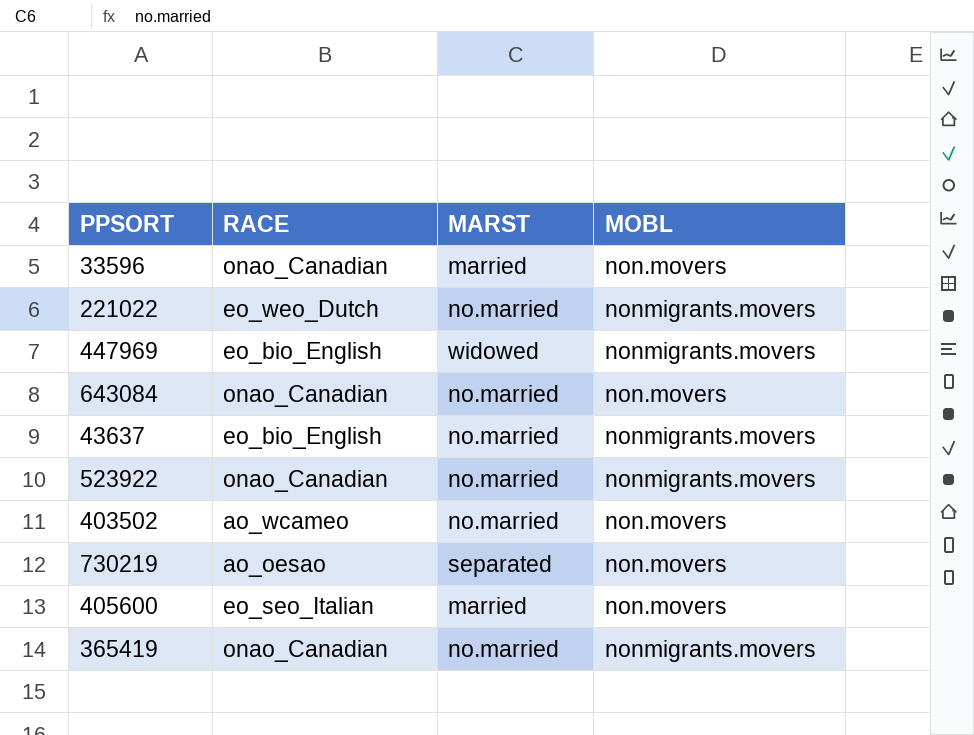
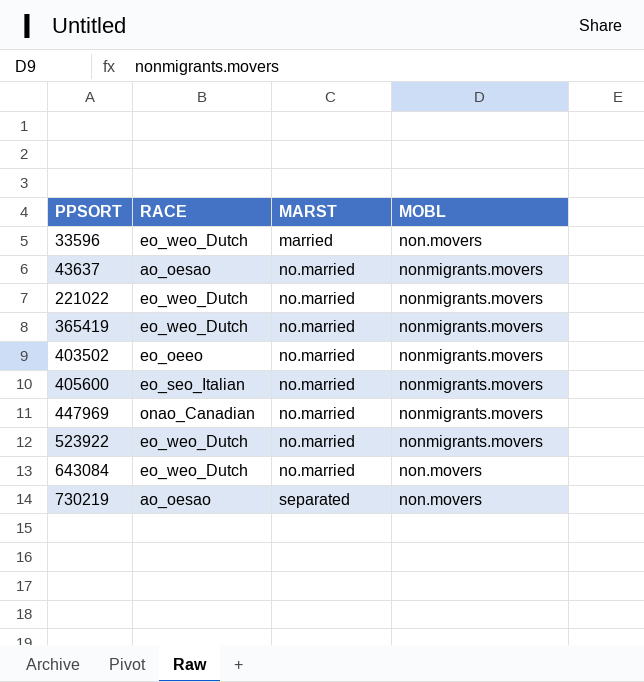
row order: none -> PPSORT ascending
33596 | RACE: onao_Canadian -> eo_weo_Dutch
43637 | RACE: eo_bio_English -> ao_oesao
365419 | RACE: onao_Canadian -> eo_weo_Dutch
403502 | RACE: ao_wcameo -> eo_oeeo
403502 | MOBL: non.movers -> nonmigrants.movers
405600 | MARST: married -> no.married
405600 | MOBL: non.movers -> nonmigrants.movers
447969 | RACE: eo_bio_English -> onao_Canadian
447969 | MARST: widowed -> no.married
523922 | RACE: onao_Canadian -> eo_weo_Dutch
643084 | RACE: onao_Canadian -> eo_weo_Dutch

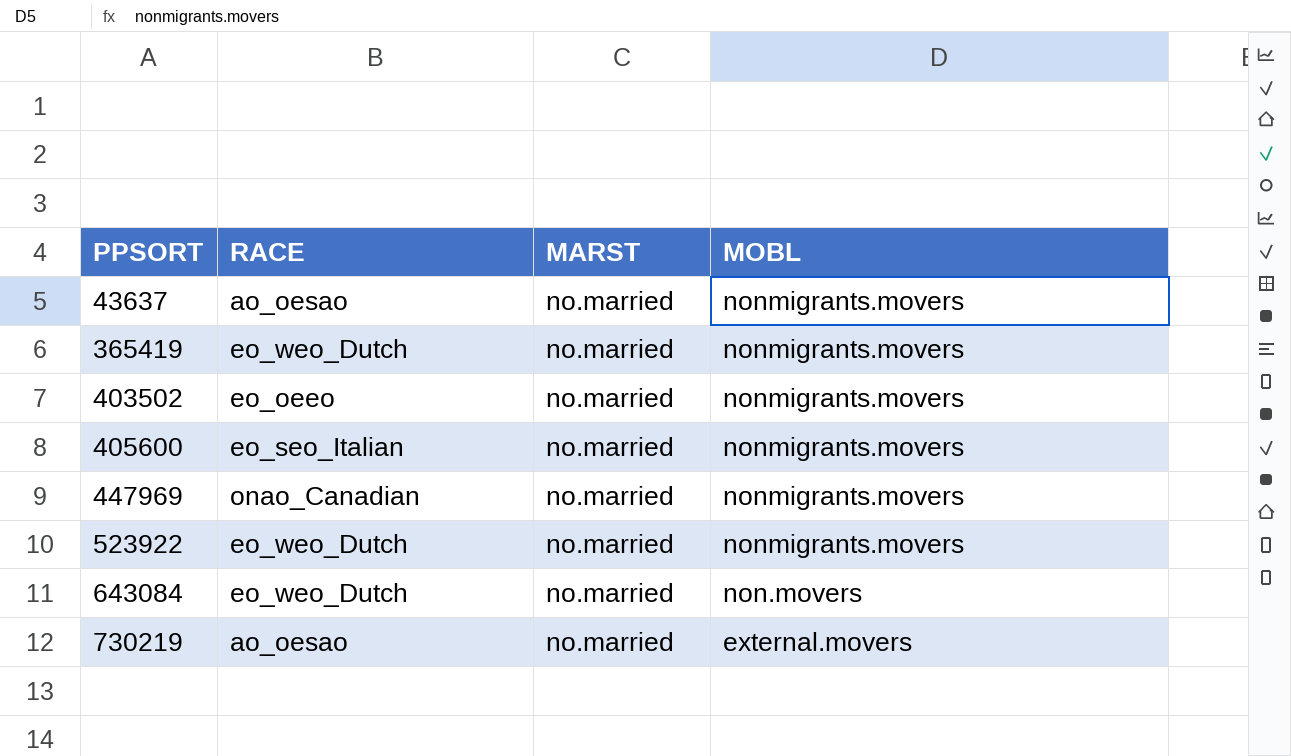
row 33596: eo_weo_Dutch | married | non.movers -> none
row 221022: eo_weo_Dutch | no.married | nonmigrants.movers -> none
730219 | MARST: separated -> no.married
730219 | MOBL: non.movers -> external.movers

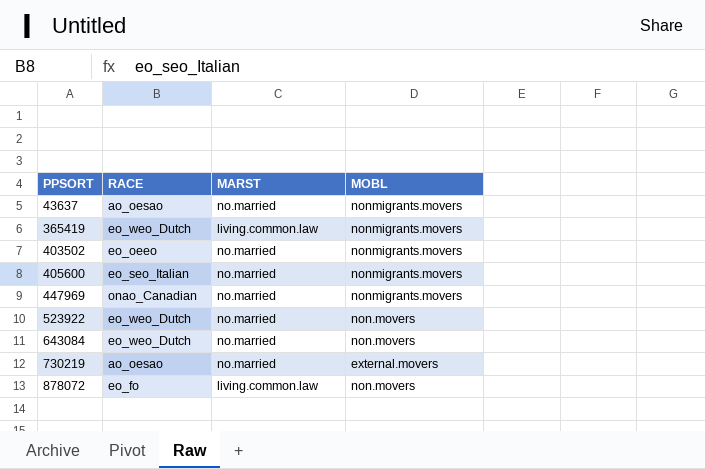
365419 | MARST: no.married -> living.common.law
523922 | MOBL: nonmigrants.movers -> non.movers
row 878072: none -> eo_fo | living.common.law | non.movers

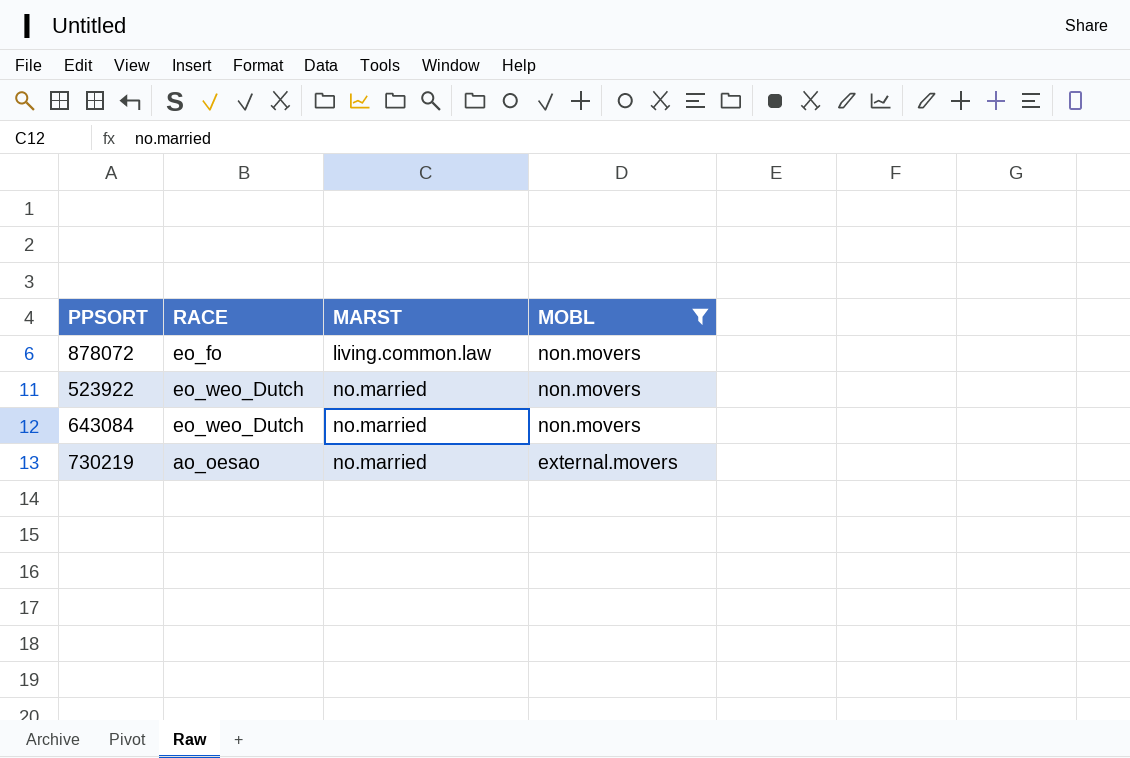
filter: none -> MOBL != nonmigrants.movers
row order: PPSORT ascending -> MARST ascending

